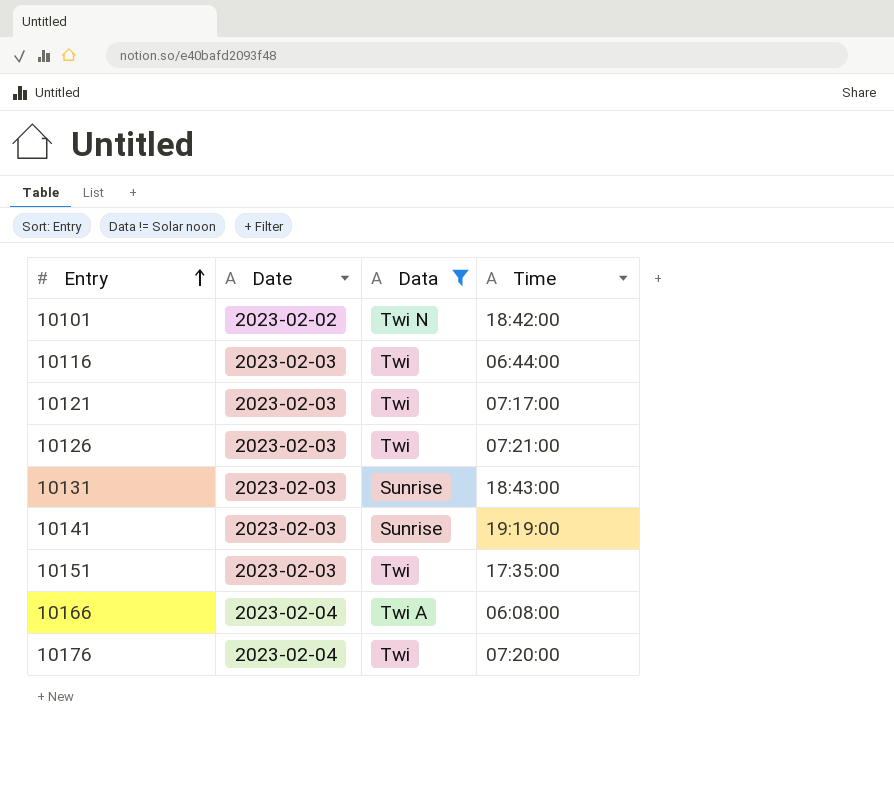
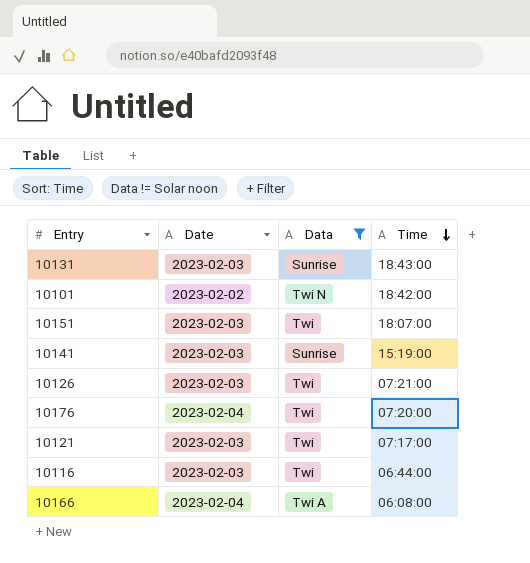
row order: Entry ascending -> Time descending
10151 | Time: 17:35:00 -> 18:07:00
10141 | Time: 19:19:00 -> 15:19:00

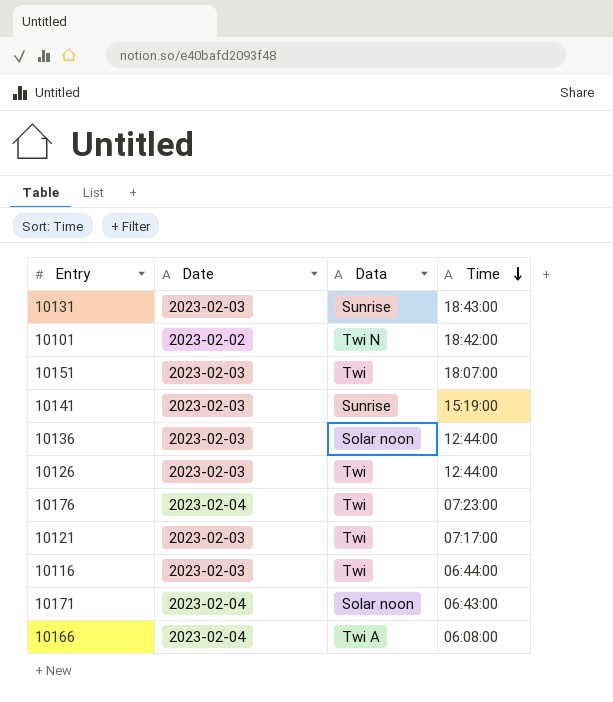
filter: Data != Solar noon -> none
10126 | Time: 07:21:00 -> 12:44:00
10176 | Time: 07:20:00 -> 07:23:00

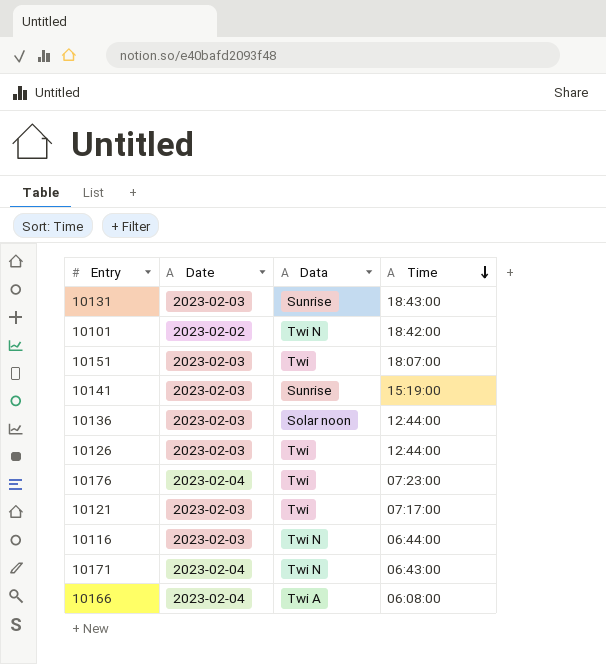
10116 | Data: Twi -> Twi N
10171 | Data: Solar noon -> Twi N

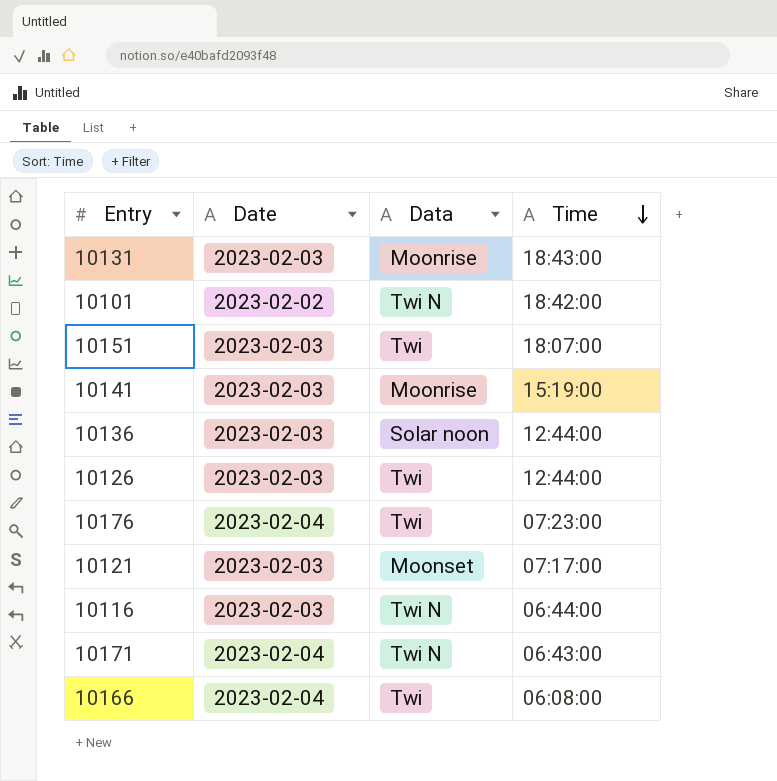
10131 | Data: Sunrise -> Moonrise
10141 | Data: Sunrise -> Moonrise
10121 | Data: Twi -> Moonset
10166 | Data: Twi A -> Twi

